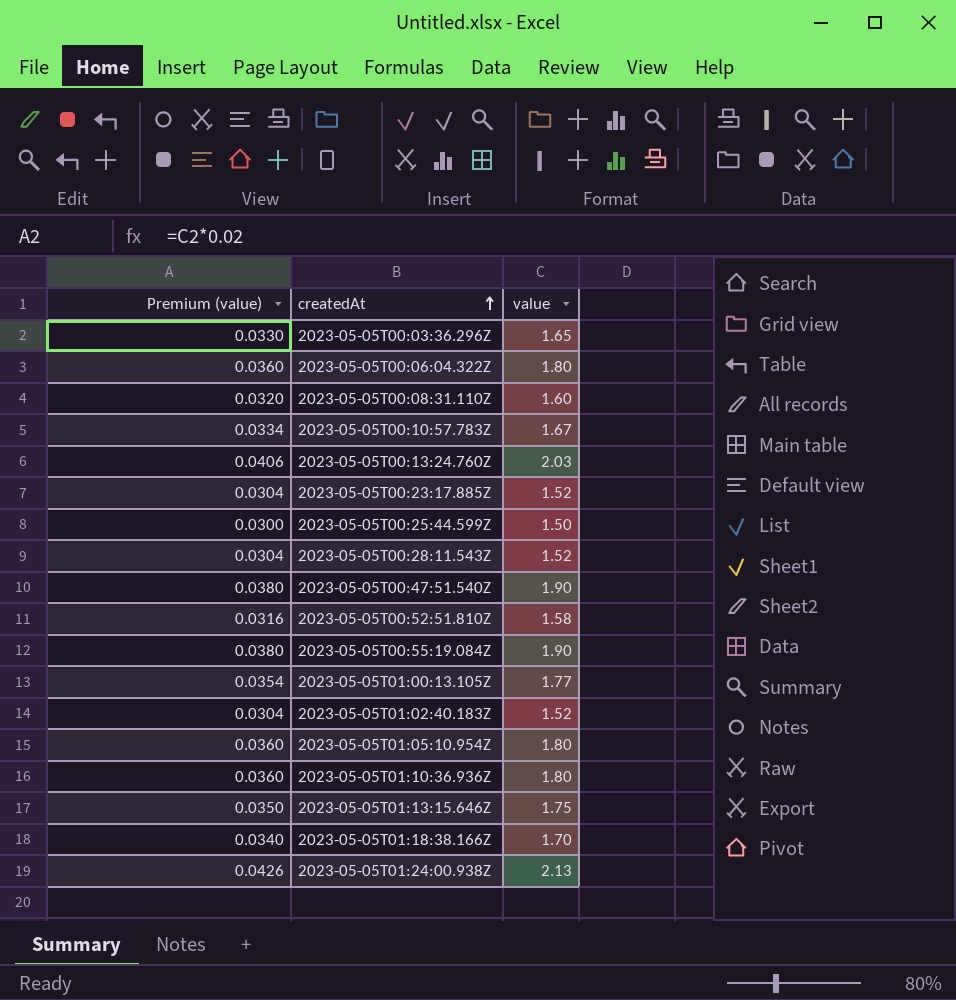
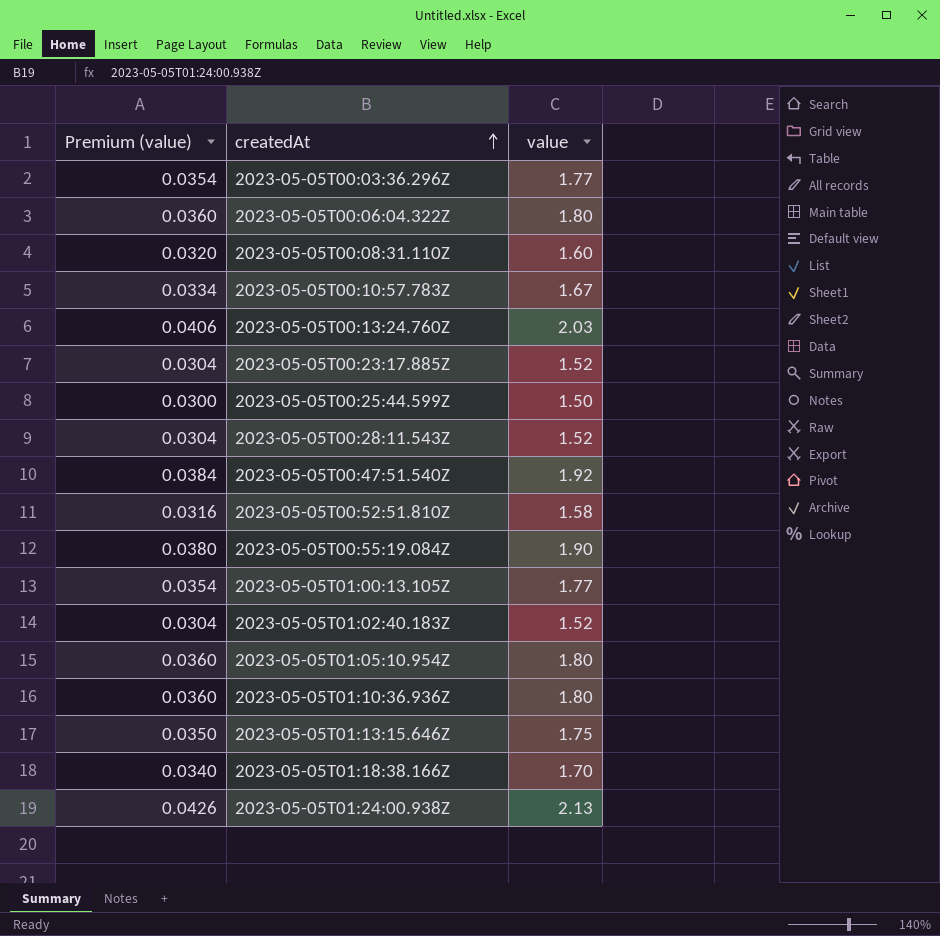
2023-05-05T00:03:36.296Z | Premium (value): 0.0330 -> 0.0354
2023-05-05T00:03:36.296Z | value: 1.65 -> 1.77
2023-05-05T00:47:51.540Z | Premium (value): 0.0380 -> 0.0384
2023-05-05T00:47:51.540Z | value: 1.90 -> 1.92

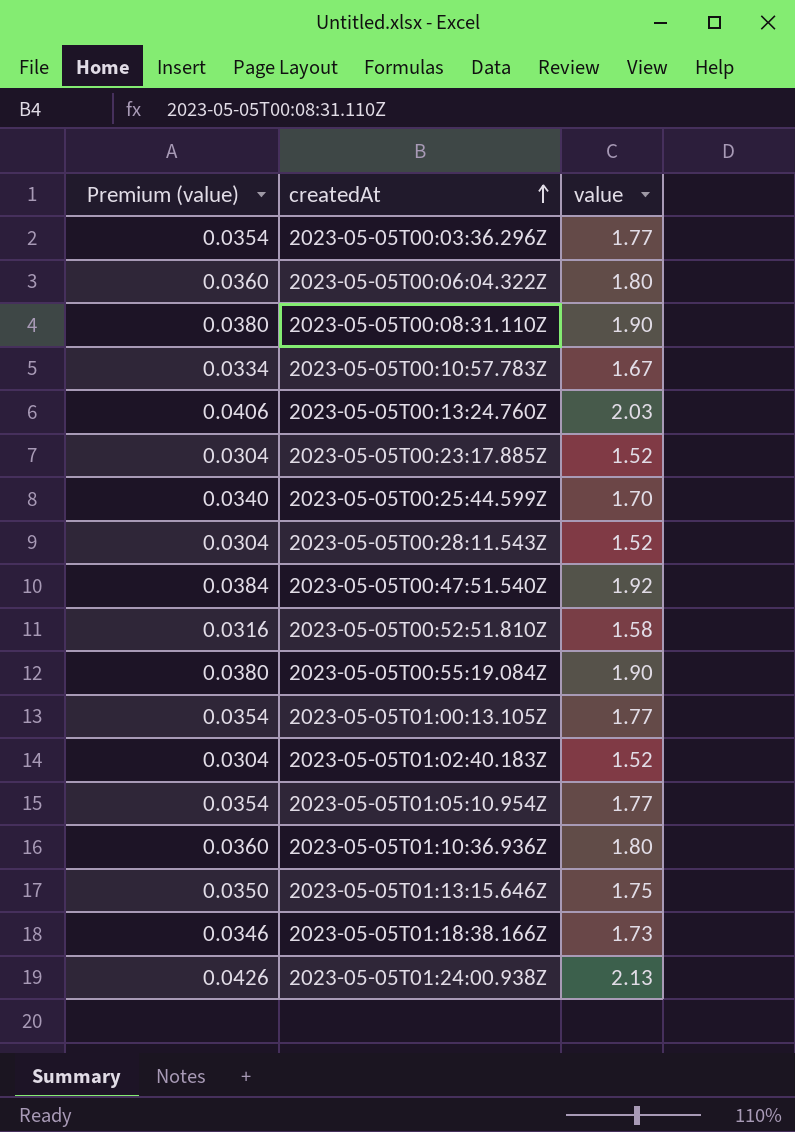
2023-05-05T00:08:31.110Z | Premium (value): 0.0320 -> 0.0380
2023-05-05T00:08:31.110Z | value: 1.60 -> 1.90
2023-05-05T00:25:44.599Z | Premium (value): 0.0300 -> 0.0340
2023-05-05T00:25:44.599Z | value: 1.50 -> 1.70
2023-05-05T01:05:10.954Z | Premium (value): 0.0360 -> 0.0354
2023-05-05T01:05:10.954Z | value: 1.80 -> 1.77
2023-05-05T01:18:38.166Z | Premium (value): 0.0340 -> 0.0346
2023-05-05T01:18:38.166Z | value: 1.70 -> 1.73

